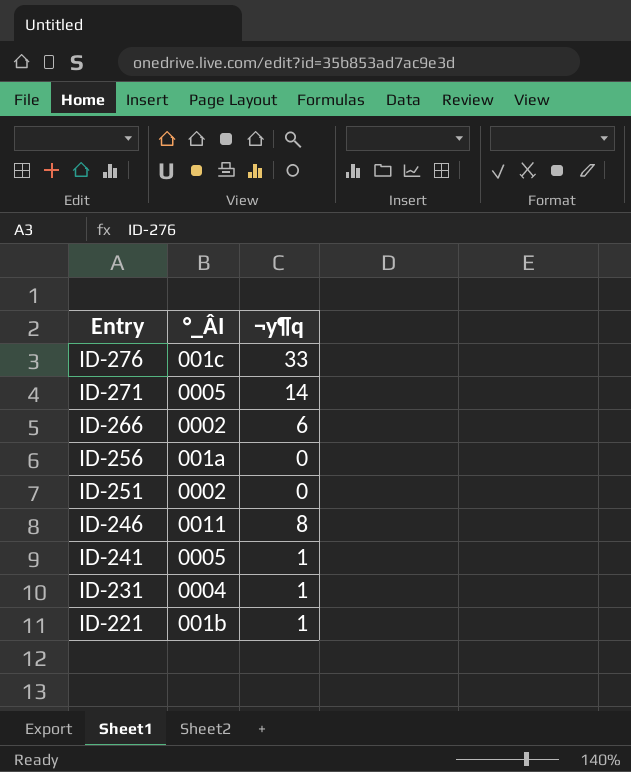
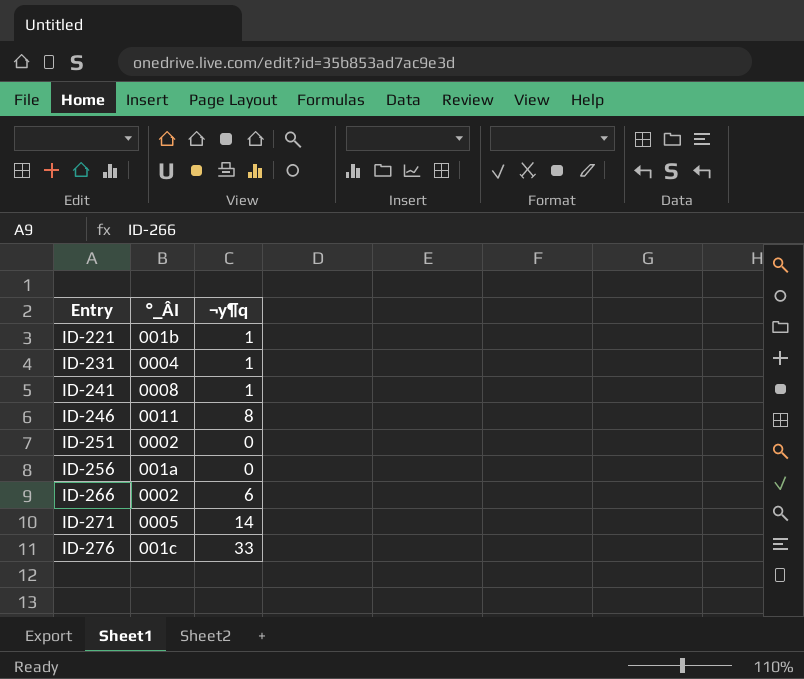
row order: Entry descending -> Entry ascending
ID-241 | °_ÂI: 0005 -> 0008

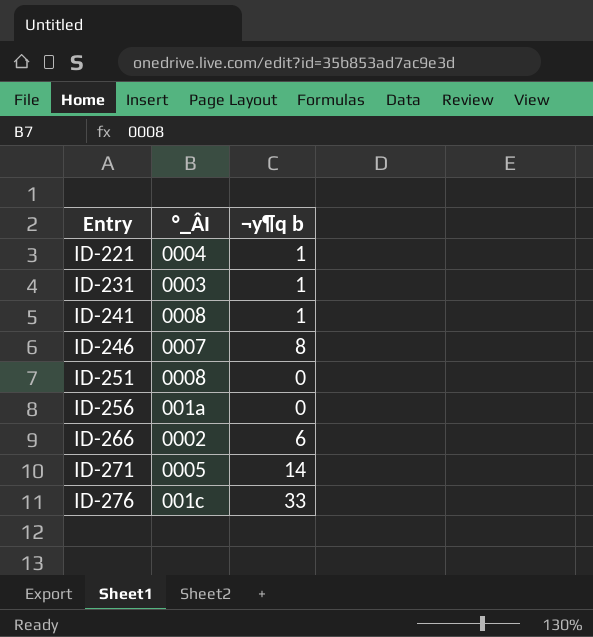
column name: ¬y¶q -> ¬y¶q b
ID-221 | °_ÂI: 001b -> 0004
ID-231 | °_ÂI: 0004 -> 0003
ID-246 | °_ÂI: 0011 -> 0007
ID-251 | °_ÂI: 0002 -> 0008

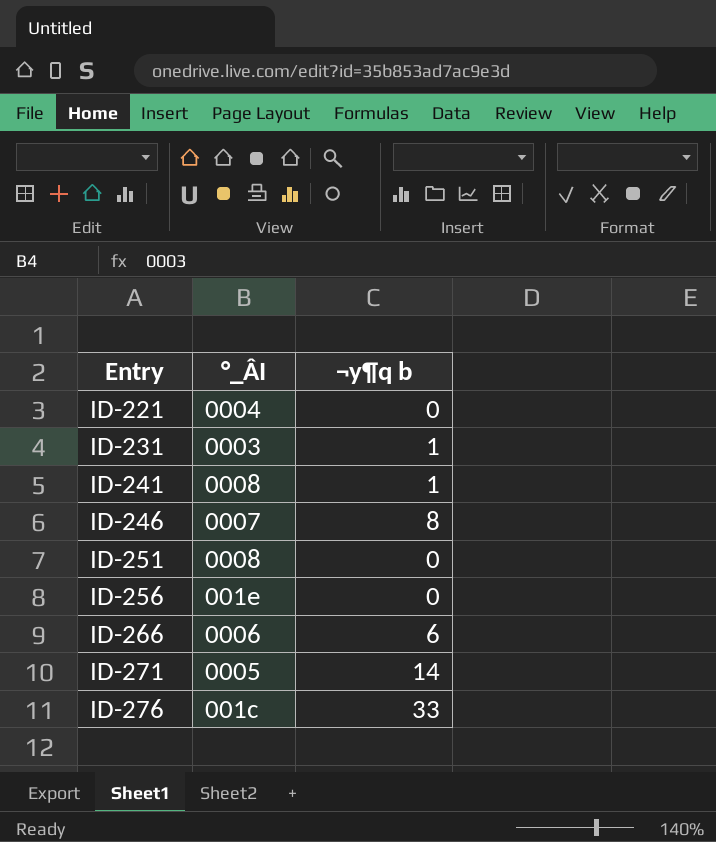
ID-221 | ¬y¶q b: 1 -> 0
ID-256 | °_ÂI: 001a -> 001e
ID-266 | °_ÂI: 0002 -> 0006

